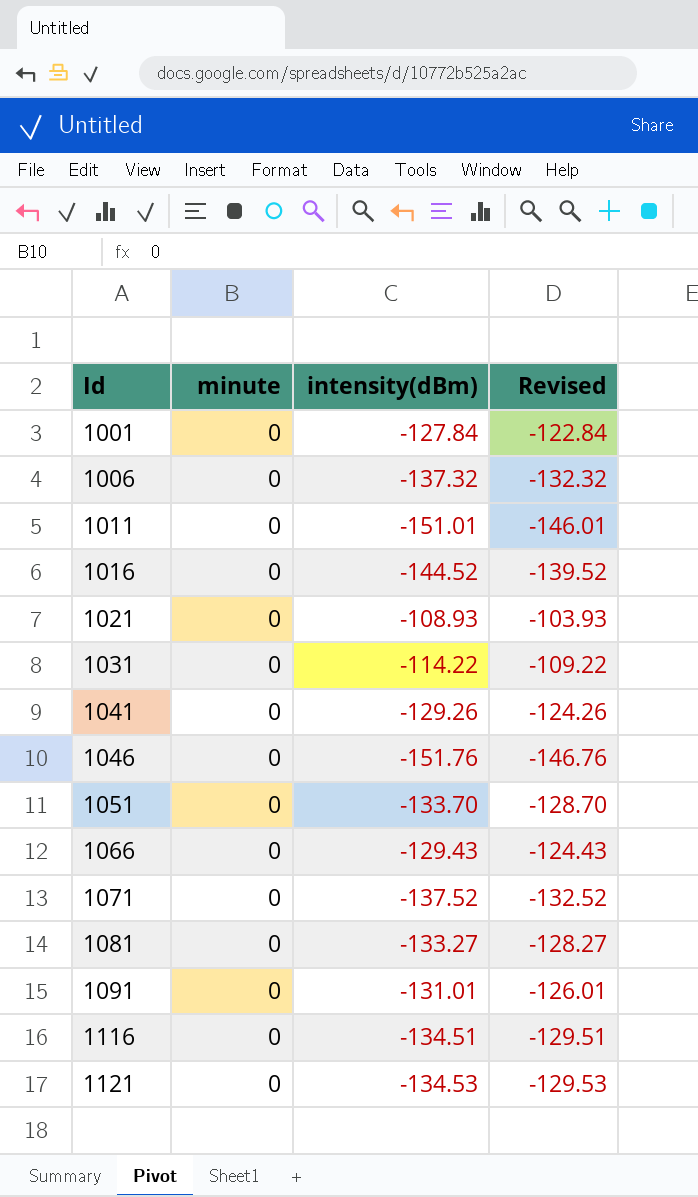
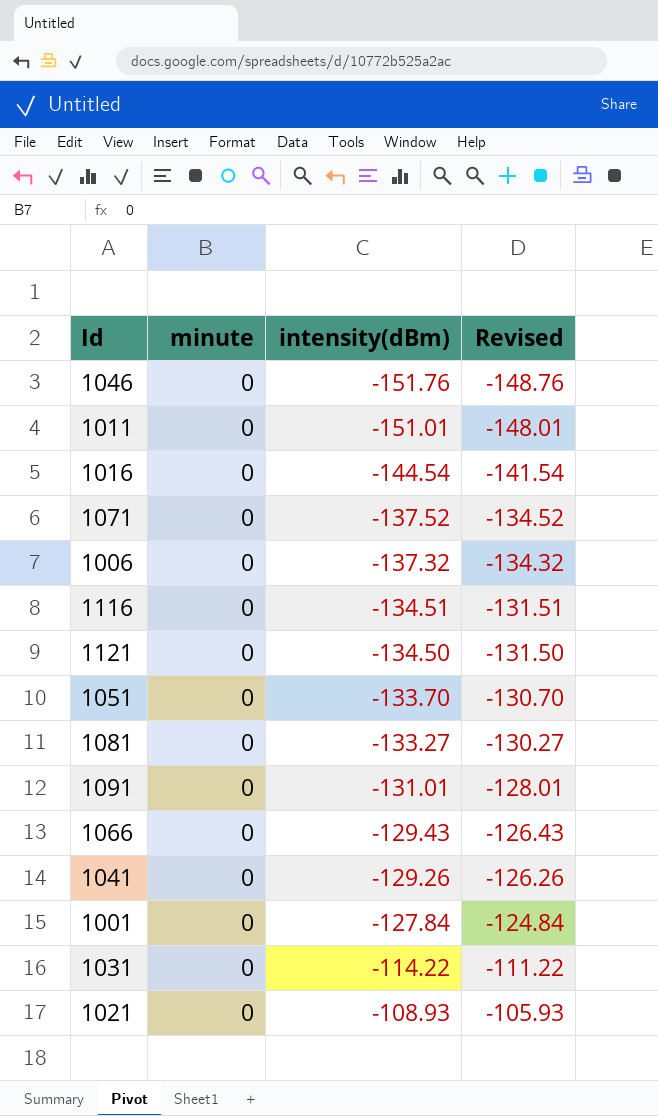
row order: Id ascending -> intensity(dBm) ascending
column Revised | formula: [intensity(dBm)] + 5 -> [intensity(dBm)] + 3
1016 | intensity(dBm): -144.52 -> -144.54
1121 | intensity(dBm): -134.53 -> -134.50

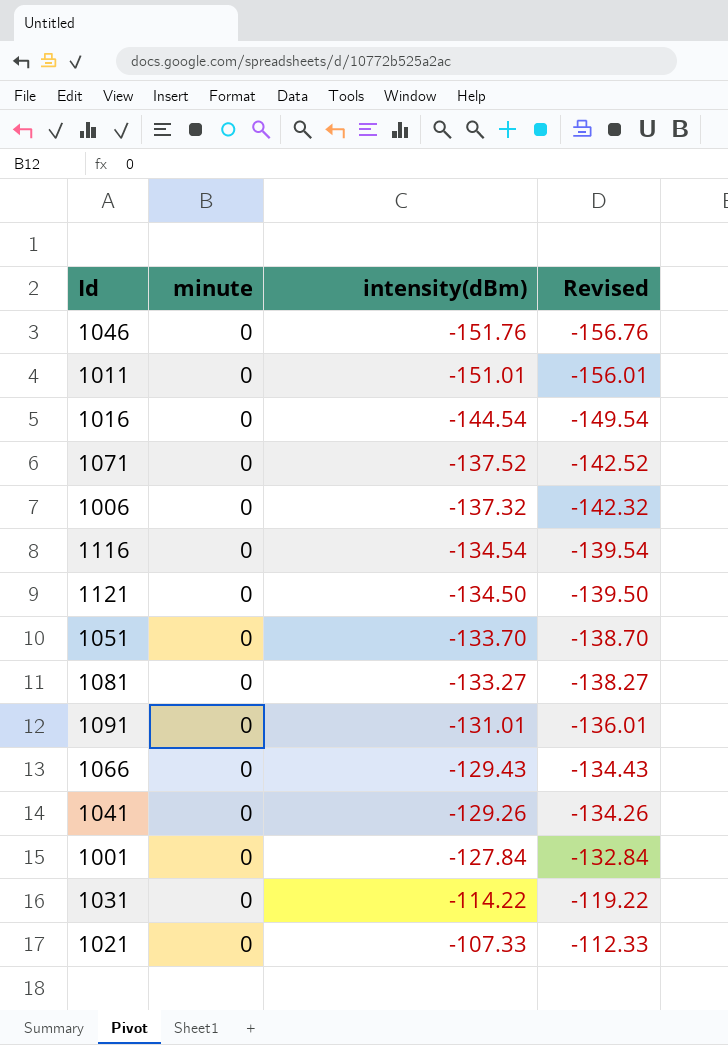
column Revised | formula: [intensity(dBm)] + 3 -> [intensity(dBm)] - 5
1116 | intensity(dBm): -134.51 -> -134.54
1021 | intensity(dBm): -108.93 -> -107.33

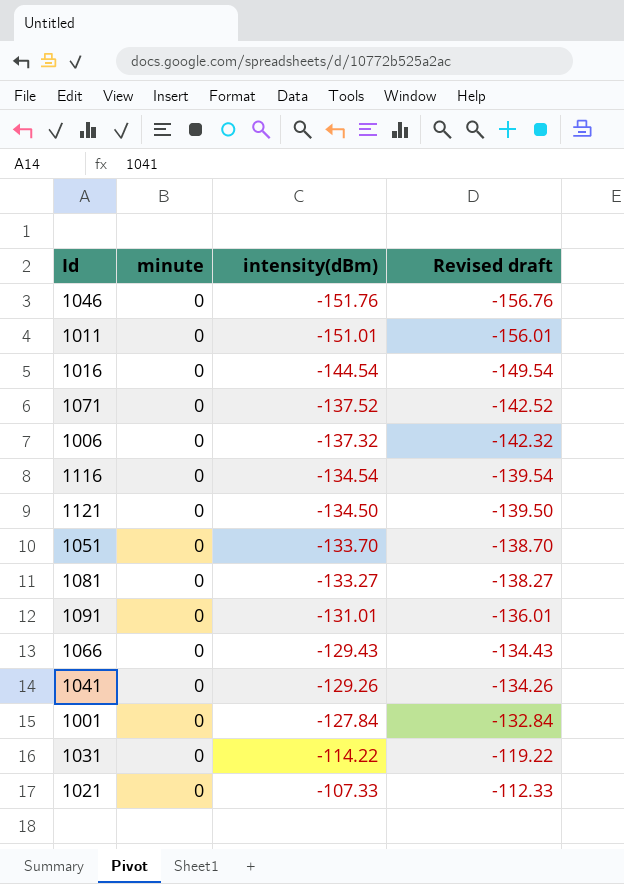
column name: Revised -> Revised draft

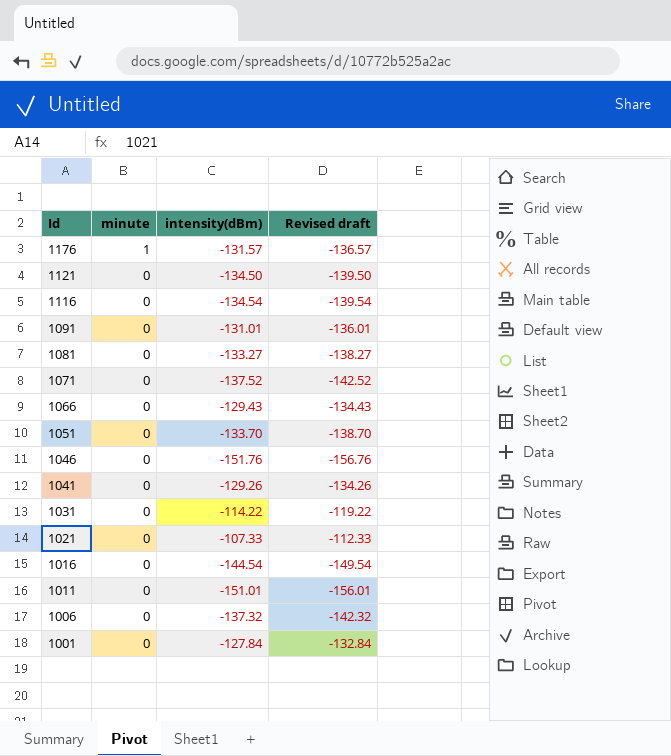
row order: intensity(dBm) ascending -> Id descending
row 1176: none -> 1 | -131.57 | -136.57

